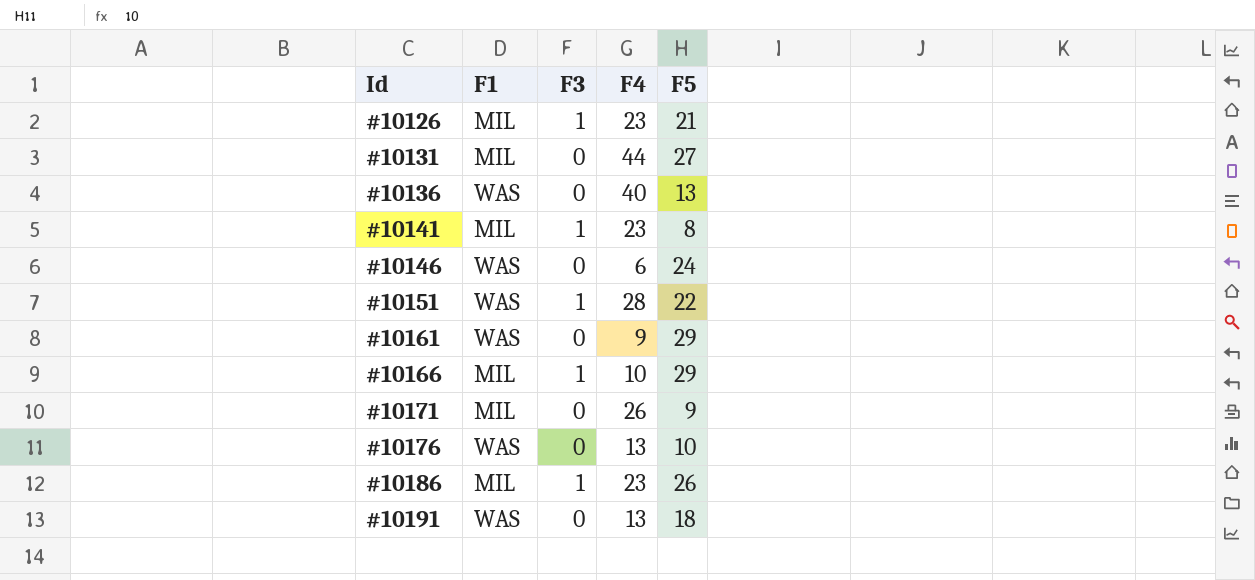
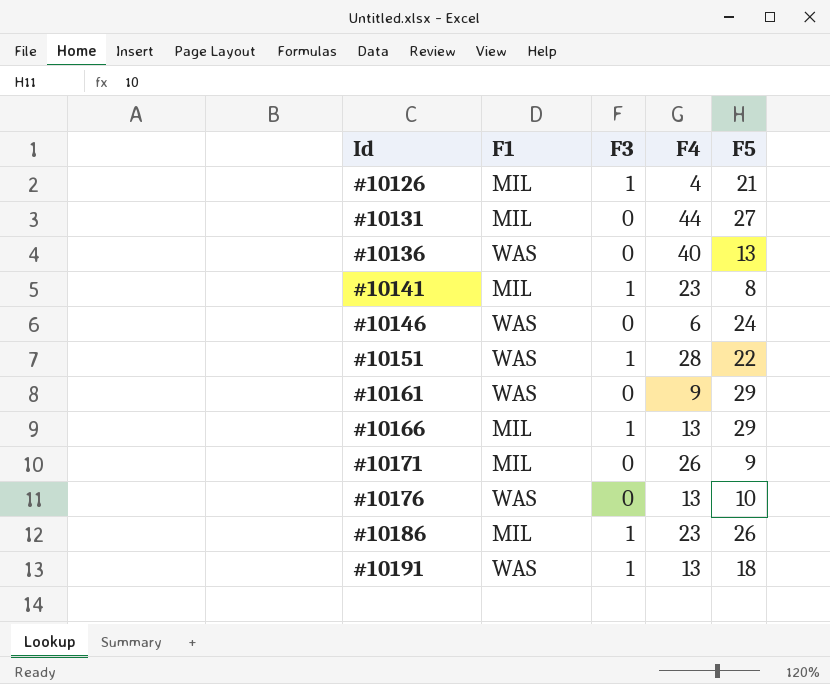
#10126 | F4: 23 -> 4
#10166 | F4: 10 -> 13
#10191 | F3: 0 -> 1

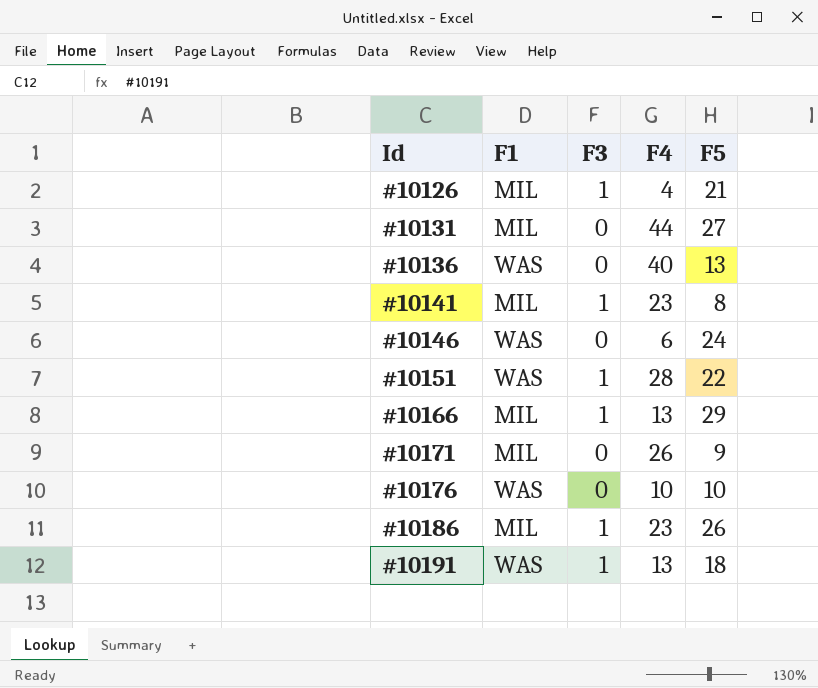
row #10161: WAS | 0 | 9 | 29 -> none
#10176 | F4: 13 -> 10

